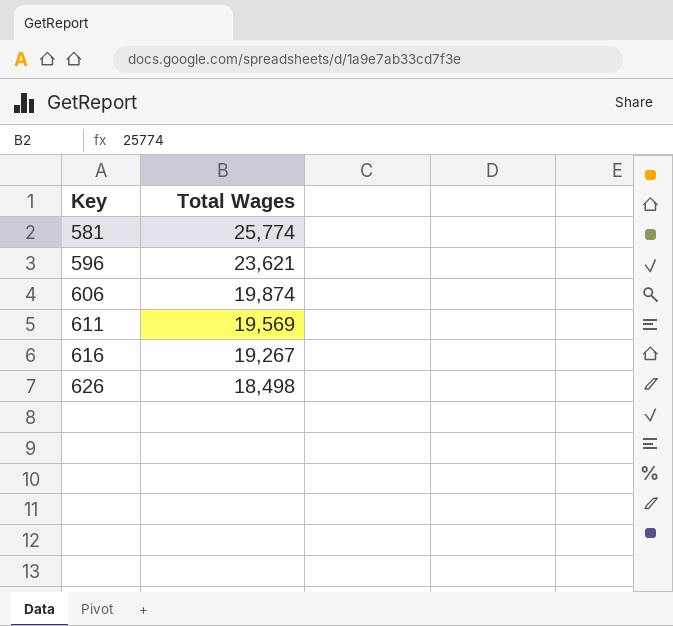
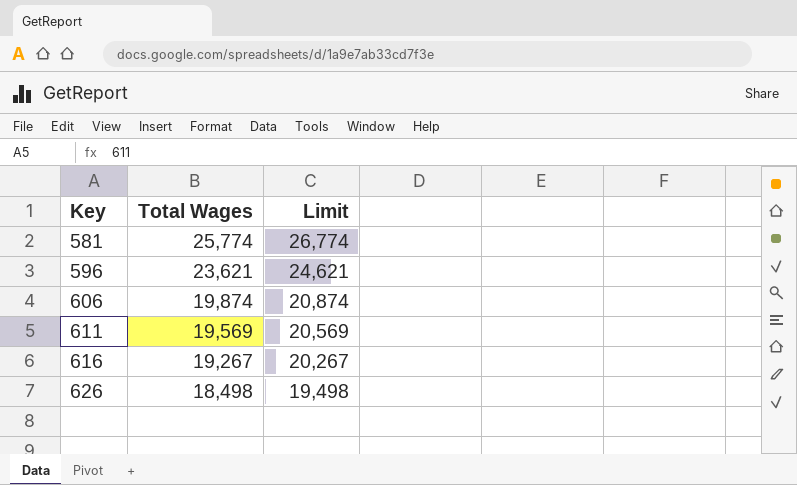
column Limit | formula: none -> [Total Wages] + 1000

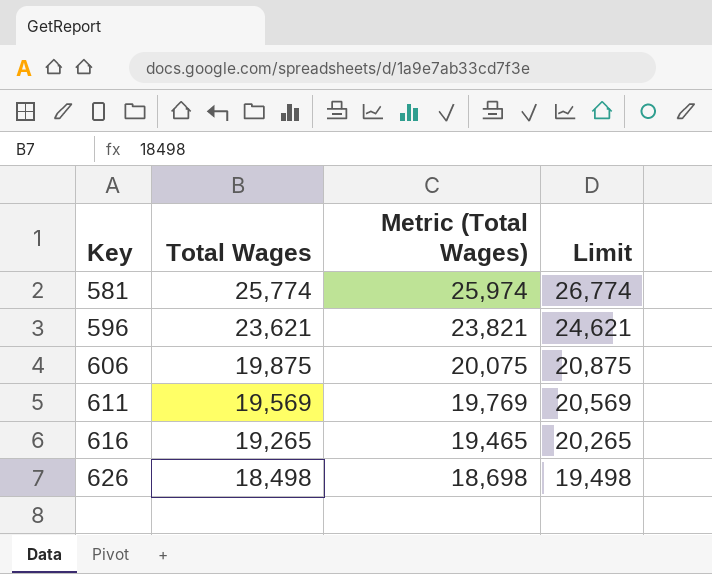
column Metric (Total Wages) | formula: none -> [Total Wages] + 200
606 | Total Wages: 19,874 -> 19,875
606 | Limit: 20,874 -> 20,875
616 | Total Wages: 19,267 -> 19,265
616 | Limit: 20,267 -> 20,265

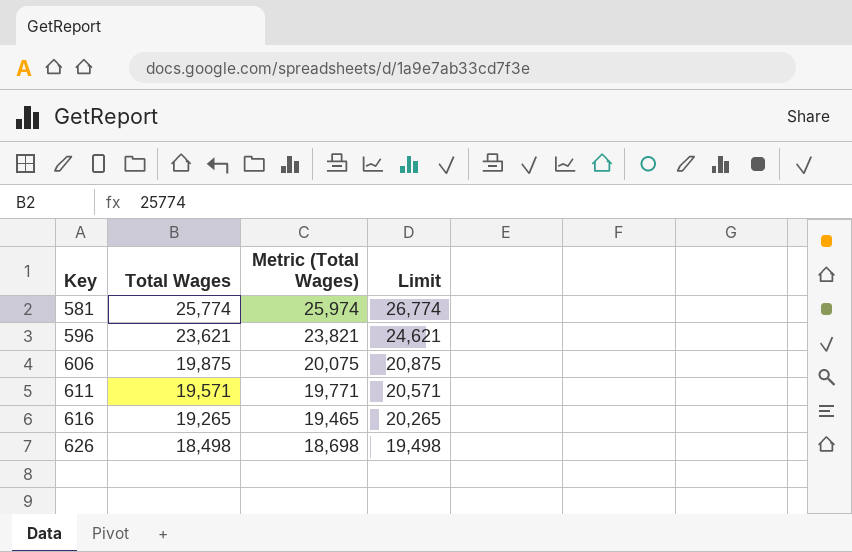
611 | Total Wages: 19,569 -> 19,571
611 | Metric (Total Wages): 19,769 -> 19,771
611 | Limit: 20,569 -> 20,571

